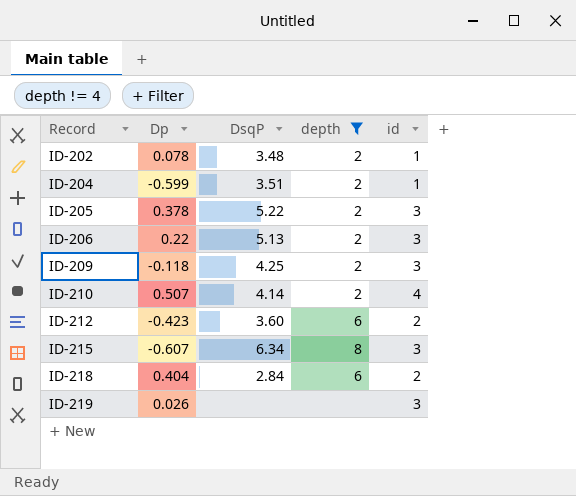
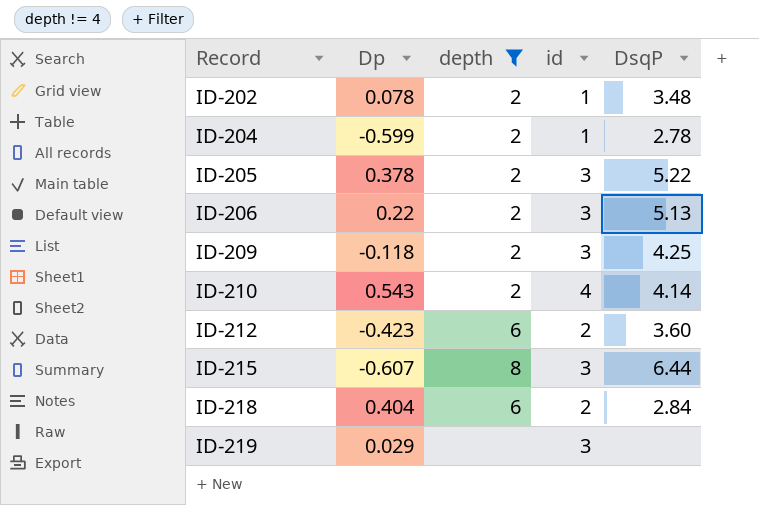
column DsqP | position: 3 -> 5
ID-204 | DsqP: 3.51 -> 2.78
ID-210 | Dp: 0.507 -> 0.543
ID-215 | DsqP: 6.34 -> 6.44
ID-219 | Dp: 0.026 -> 0.029

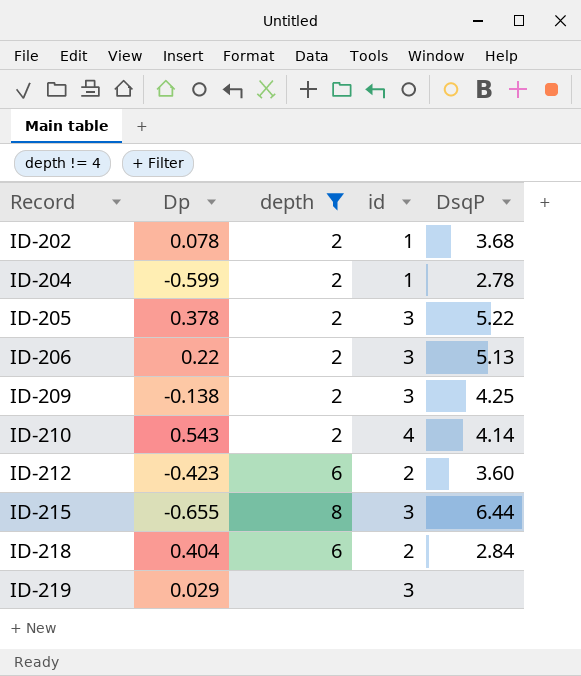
ID-202 | DsqP: 3.48 -> 3.68
ID-209 | Dp: -0.118 -> -0.138
ID-215 | Dp: -0.607 -> -0.655

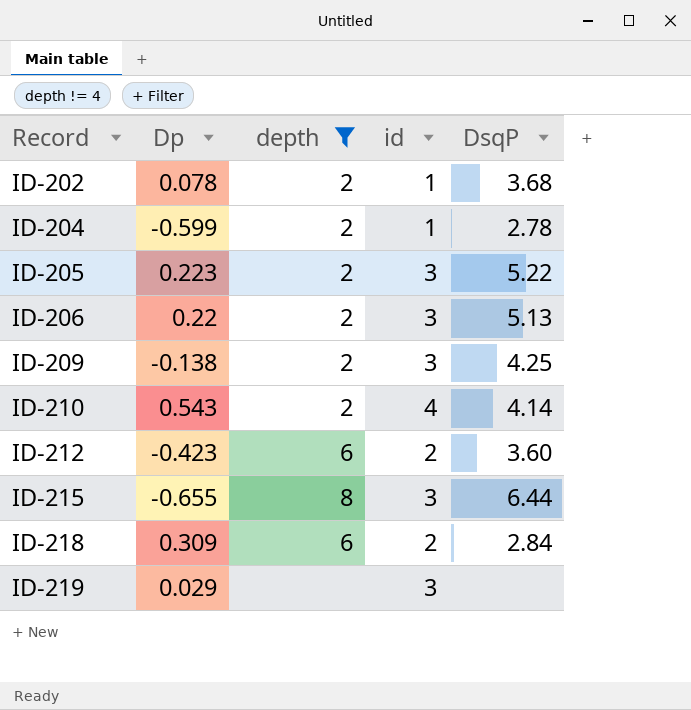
ID-205 | Dp: 0.378 -> 0.223
ID-218 | Dp: 0.404 -> 0.309

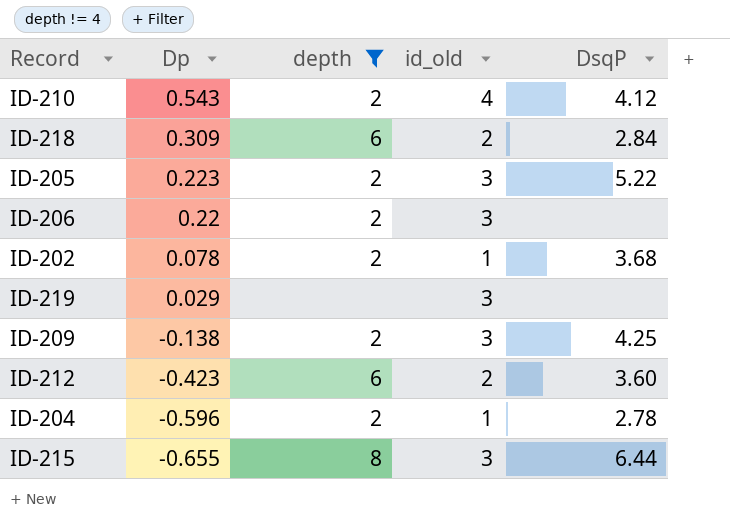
row order: Record ascending -> Dp descending
column name: id -> id_old
ID-210 | DsqP: 4.14 -> 4.12
ID-206 | DsqP: 5.13 -> none
ID-204 | Dp: -0.599 -> -0.596

